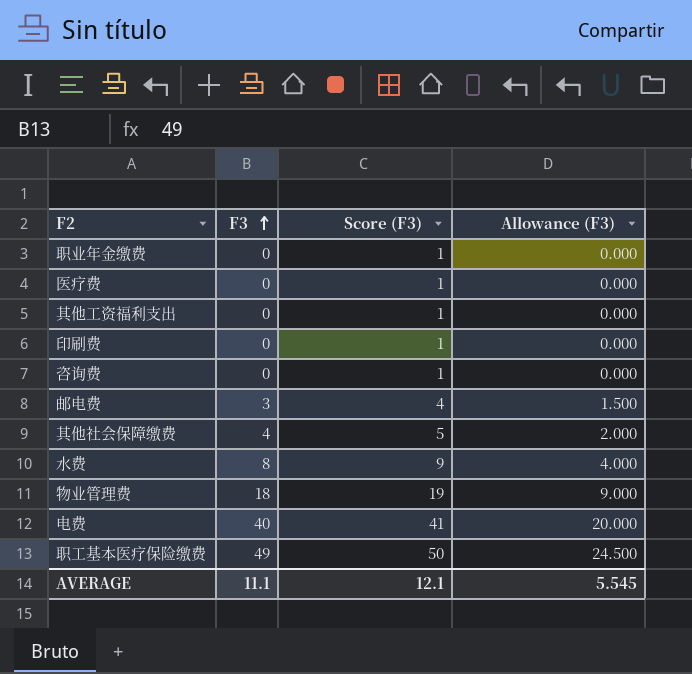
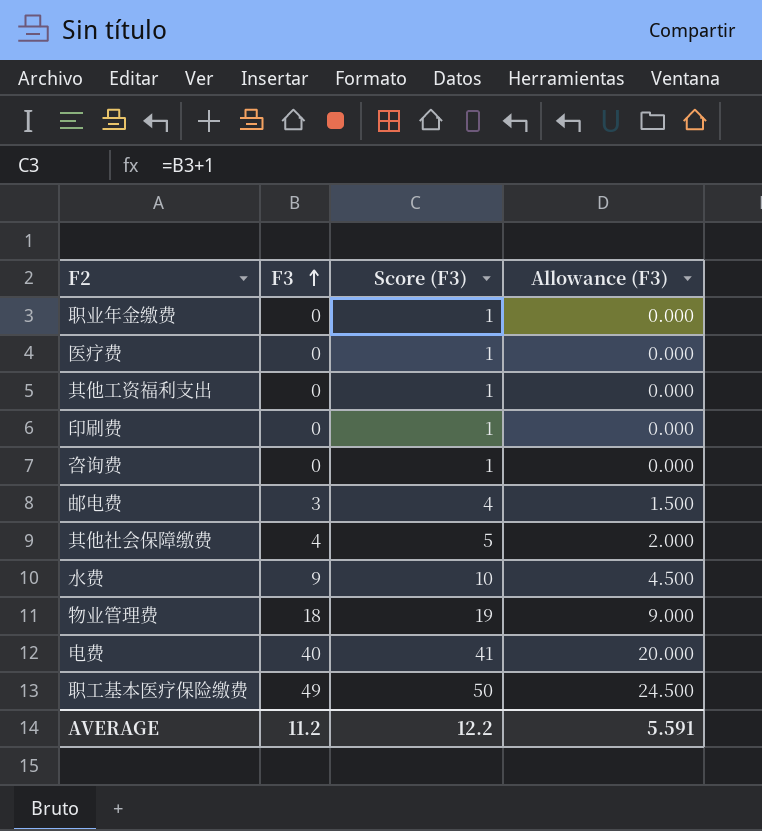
水费 | F3: 8 -> 9
水费 | Score (F3): 9 -> 10
水费 | Allowance (F3): 4.000 -> 4.500
AVERAGE | F3: 11.1 -> 11.2
AVERAGE | Score (F3): 12.1 -> 12.2
AVERAGE | Allowance (F3): 5.545 -> 5.591

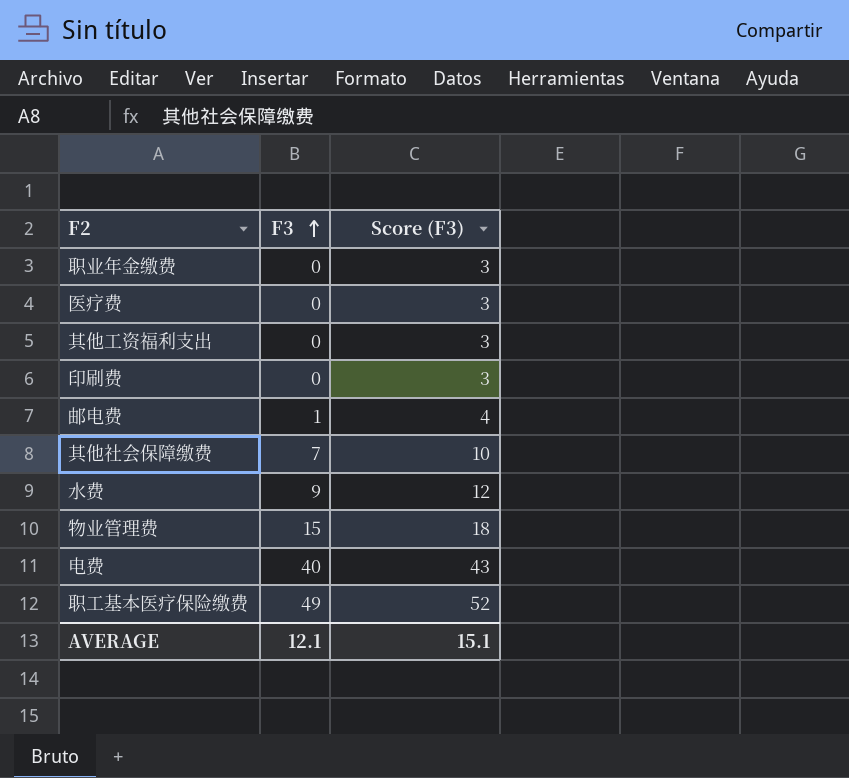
column Allowance (F3) | formula: [F3] * 0.5 -> none
column Score (F3) | formula: [F3] + 1 -> [F3] + 3
row 咨询费: 0 | 1 | 0.000 -> none
邮电费 | F3: 3 -> 1
其他社会保障缴费 | F3: 4 -> 7
物业管理费 | F3: 18 -> 15
AVERAGE | F3: 11.2 -> 12.1
AVERAGE | Score (F3): 12.2 -> 15.1

